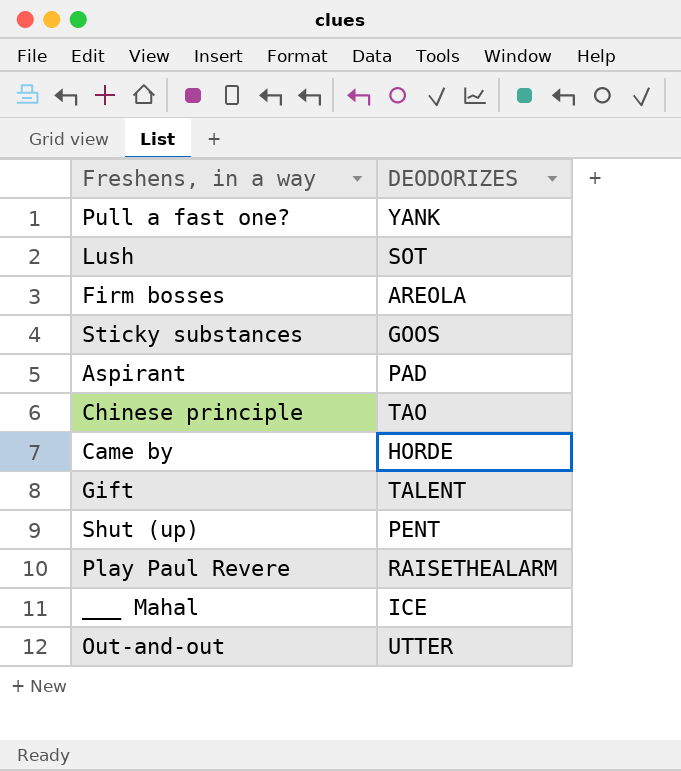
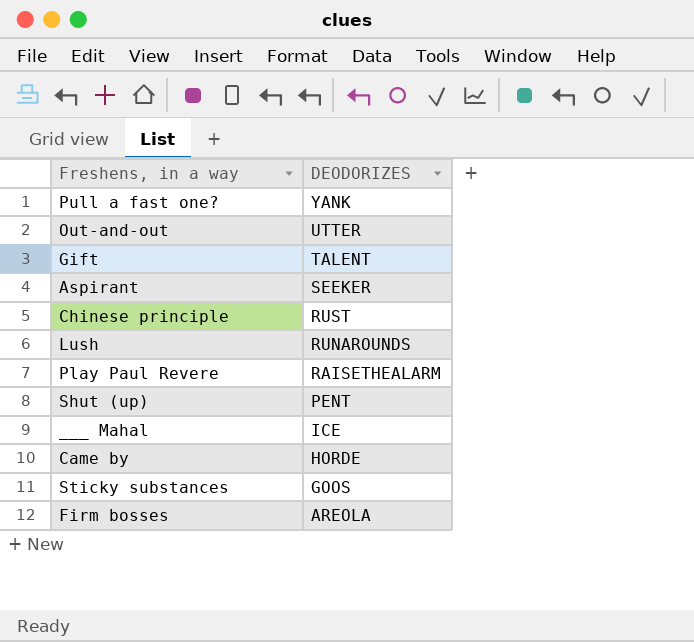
row order: none -> DEODORIZES descending
Aspirant | DEODORIZES: PAD -> SEEKER
Chinese principle | DEODORIZES: TAO -> RUST
Lush | DEODORIZES: SOT -> RUNAROUNDS

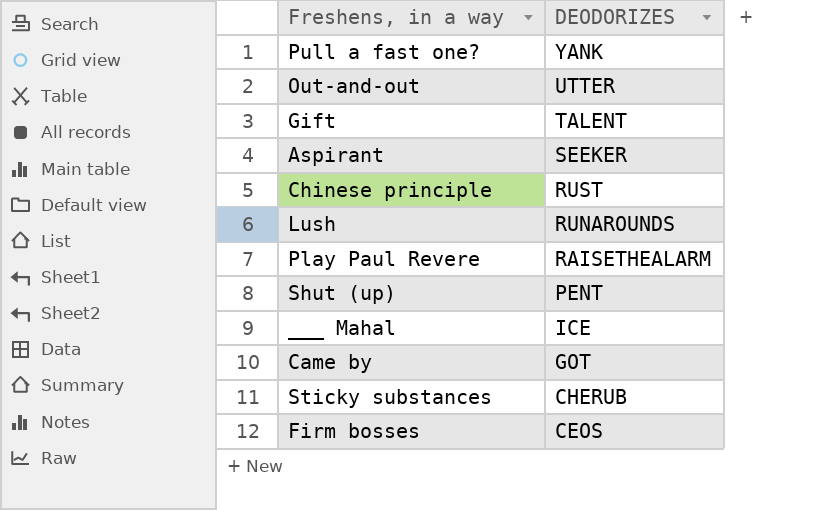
Came by | DEODORIZES: HORDE -> GOT
Sticky substances | DEODORIZES: GOOS -> CHERUB
Firm bosses | DEODORIZES: AREOLA -> CEOS

